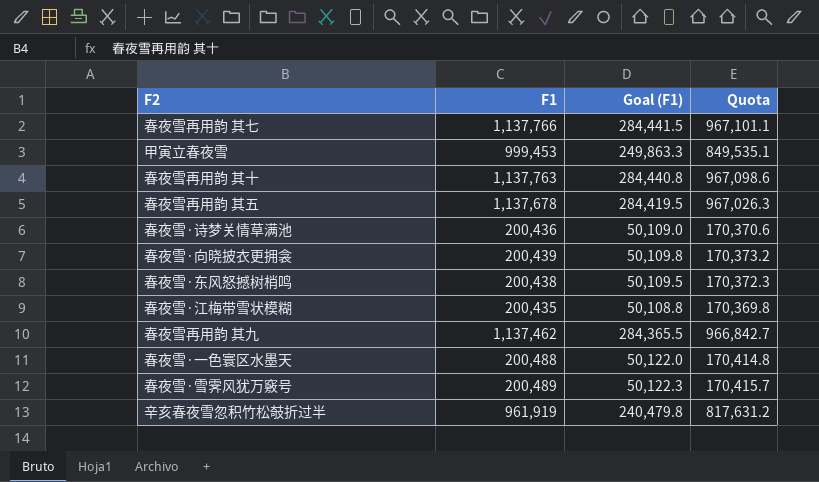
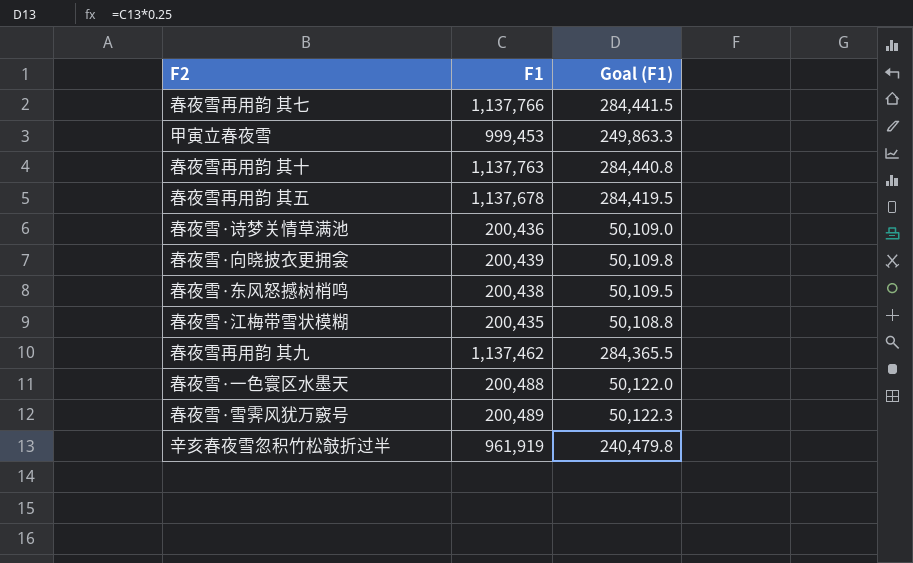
column Quota | formula: [F1] * 0.85 -> none

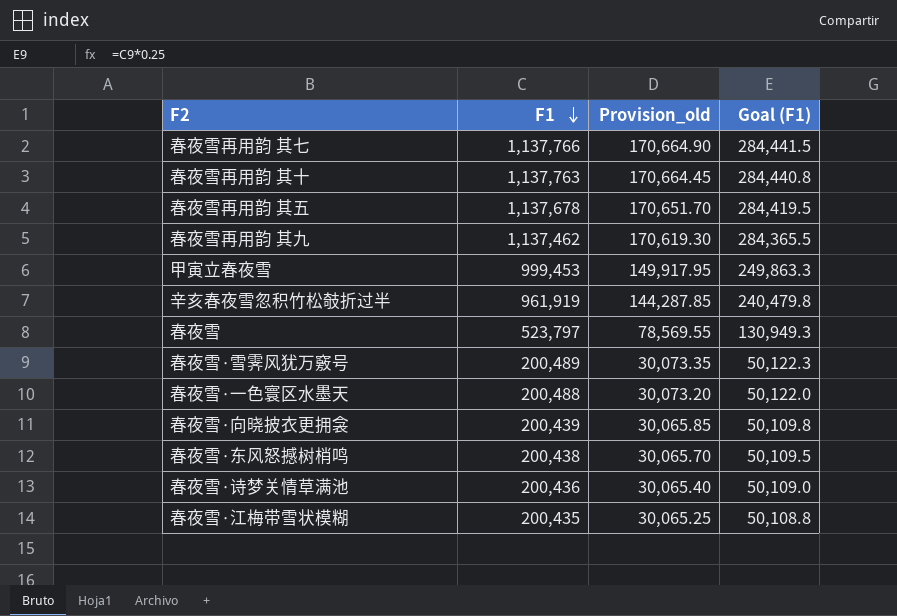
row order: none -> F1 descending
column Provision_old | formula: none -> [F1] * 0.15
row 春夜雪: none -> 523,797 | 78,569.55 | 130,949.3

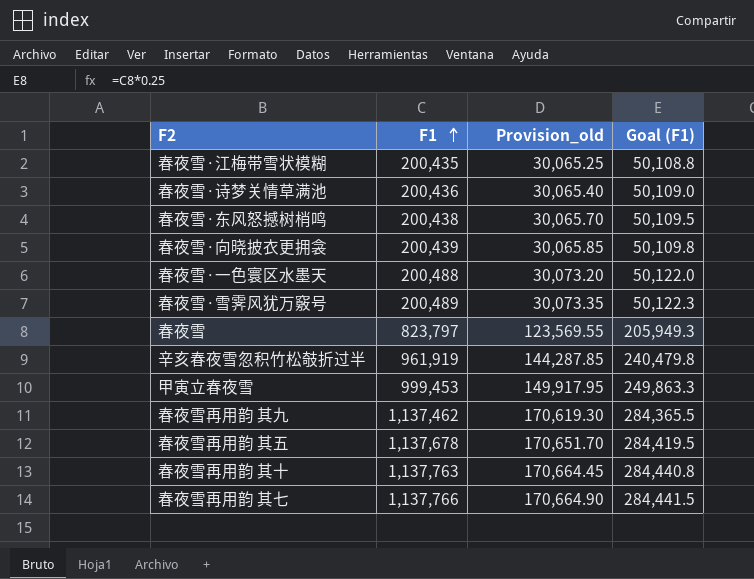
row order: F1 descending -> F1 ascending
春夜雪 | F1: 523,797 -> 823,797
春夜雪 | Provision_old: 78,569.55 -> 123,569.55
春夜雪 | Goal (F1): 130,949.3 -> 205,949.3

